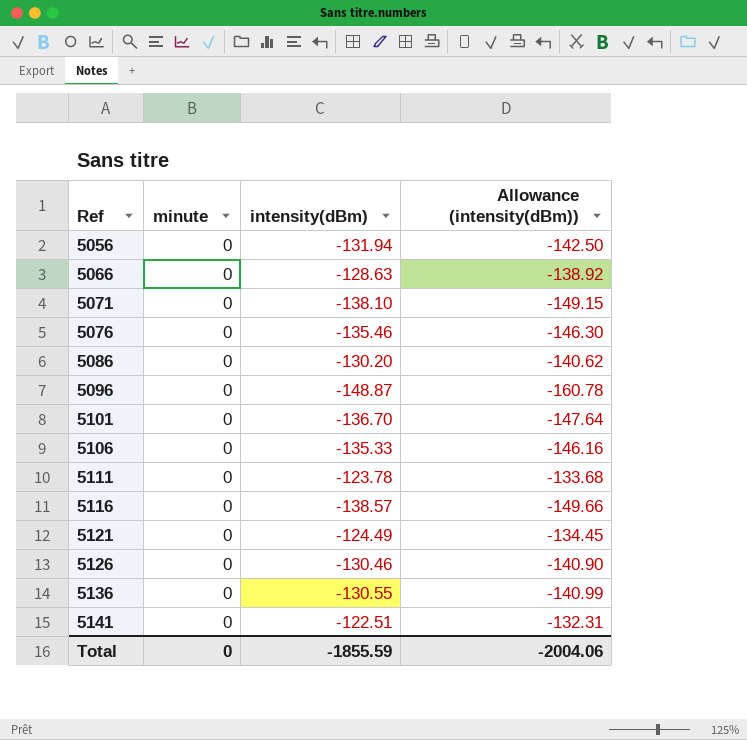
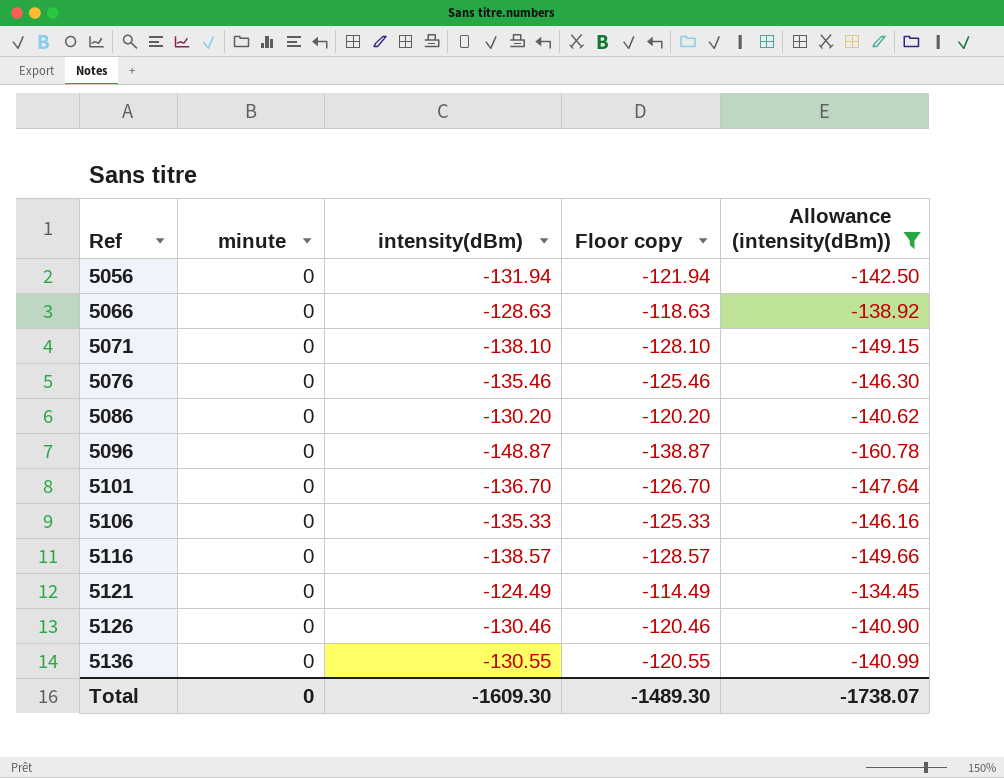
filter: none -> Allowance (intensity(dBm)) <= -134.45
column Floor copy | formula: none -> [intensity(dBm)] + 10
Total | intensity(dBm): -1855.59 -> -1609.30
Total | Allowance (intensity(dBm)): -2004.06 -> -1738.07

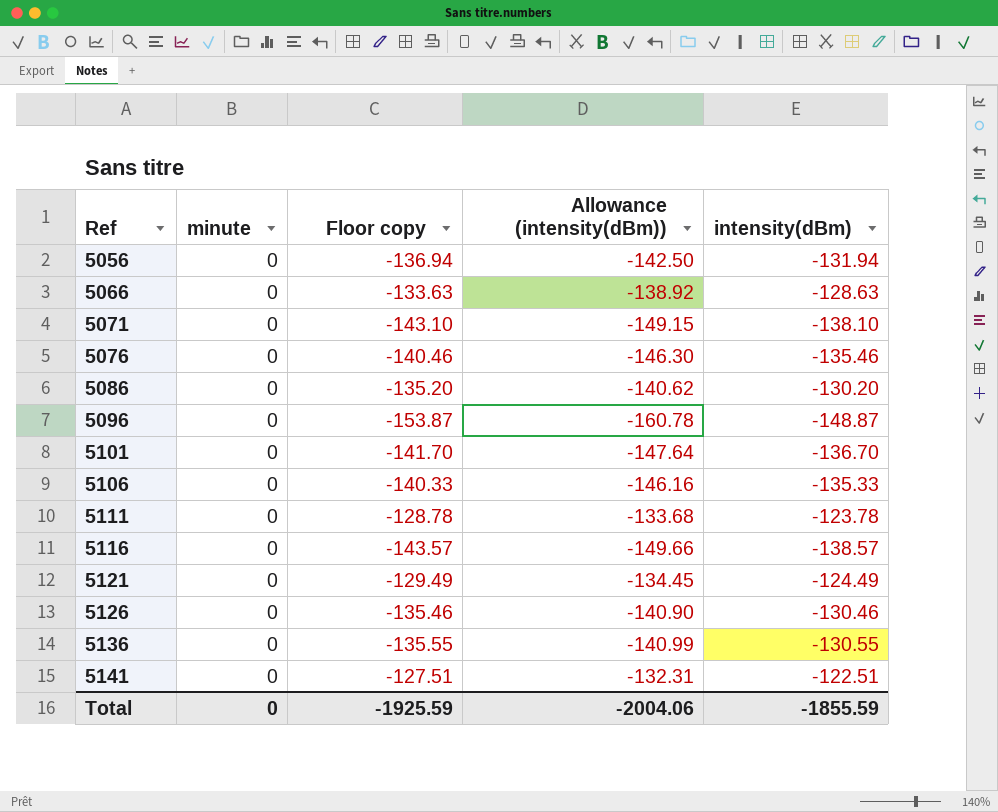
filter: Allowance (intensity(dBm)) <= -134.45 -> none
column Floor copy | formula: [intensity(dBm)] + 10 -> [intensity(dBm)] - 5
column intensity(dBm) | position: 3 -> 5
Total | Floor copy: -1489.30 -> -1925.59
Total | Allowance (intensity(dBm)): -1738.07 -> -2004.06
Total | intensity(dBm): -1609.30 -> -1855.59

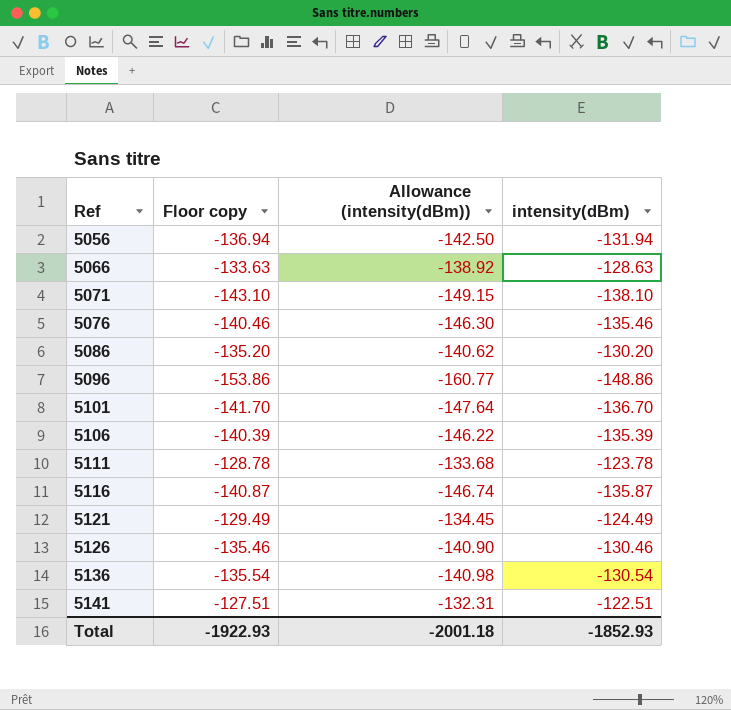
column minute | position: 2 -> none
5096 | Floor copy: -153.87 -> -153.86
5096 | Allowance (intensity(dBm)): -160.78 -> -160.77
5096 | intensity(dBm): -148.87 -> -148.86
5106 | Floor copy: -140.33 -> -140.39
5106 | Allowance (intensity(dBm)): -146.16 -> -146.22
5106 | intensity(dBm): -135.33 -> -135.39
5116 | Floor copy: -143.57 -> -140.87
5116 | Allowance (intensity(dBm)): -149.66 -> -146.74
5116 | intensity(dBm): -138.57 -> -135.87
5136 | Floor copy: -135.55 -> -135.54
5136 | Allowance (intensity(dBm)): -140.99 -> -140.98
5136 | intensity(dBm): -130.55 -> -130.54
Total | Floor copy: -1925.59 -> -1922.93
Total | Allowance (intensity(dBm)): -2004.06 -> -2001.18
Total | intensity(dBm): -1855.59 -> -1852.93

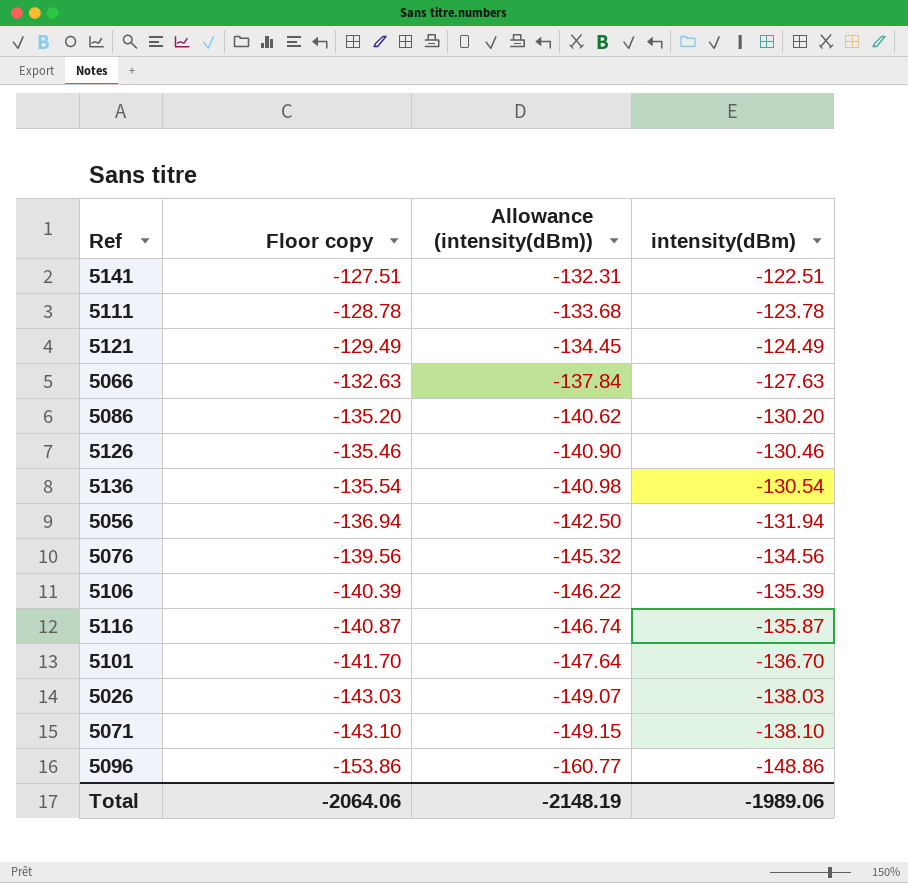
row order: Ref ascending -> Floor copy descending
5066 | Floor copy: -133.63 -> -132.63
5066 | Allowance (intensity(dBm)): -138.92 -> -137.84
5066 | intensity(dBm): -128.63 -> -127.63
5076 | Floor copy: -140.46 -> -139.56
5076 | Allowance (intensity(dBm)): -146.30 -> -145.32
5076 | intensity(dBm): -135.46 -> -134.56
row 5026: none -> -143.03 | -149.07 | -138.03
Total | Floor copy: -1922.93 -> -2064.06
Total | Allowance (intensity(dBm)): -2001.18 -> -2148.19
Total | intensity(dBm): -1852.93 -> -1989.06

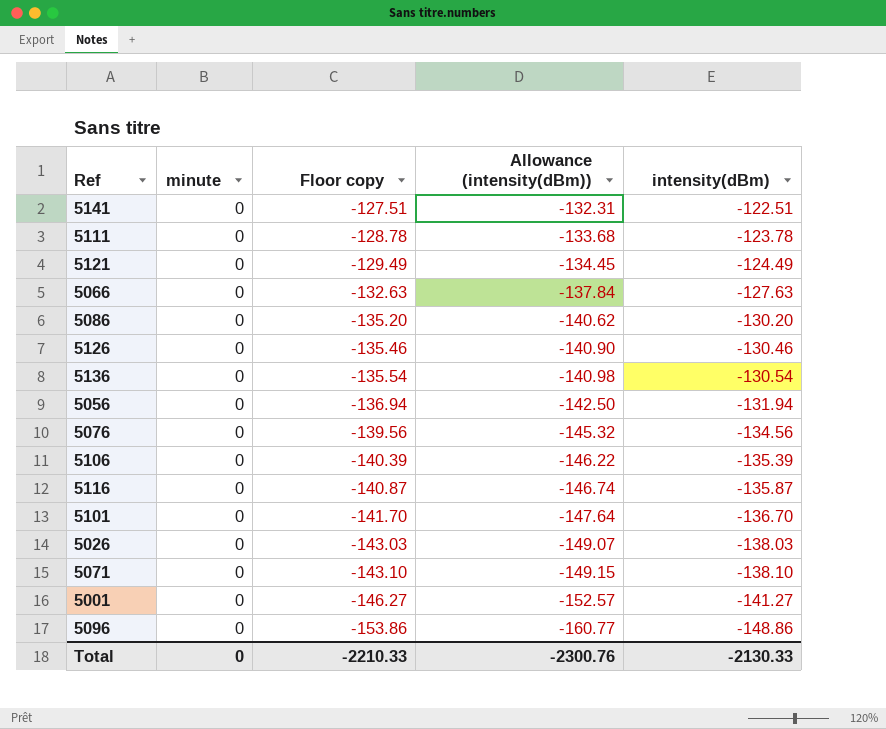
column minute | position: none -> 2
row 5001: none -> 0 | -146.27 | -152.57 | -141.27
Total | Floor copy: -2064.06 -> -2210.33
Total | Allowance (intensity(dBm)): -2148.19 -> -2300.76
Total | intensity(dBm): -1989.06 -> -2130.33

